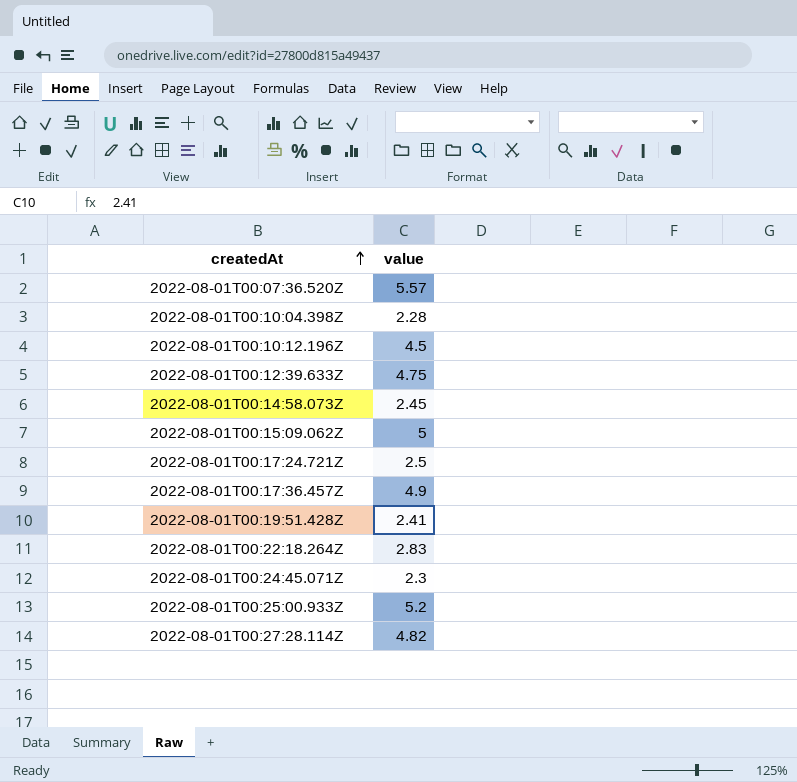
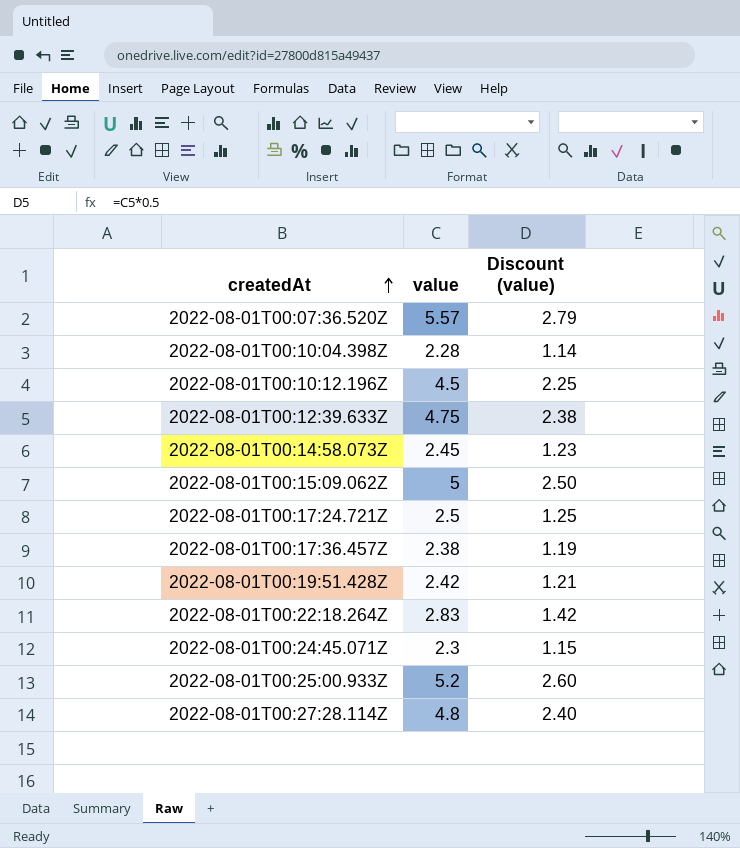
column Discount (value) | formula: none -> [value] * 0.5
2022-08-01T00:17:36.457Z | value: 4.9 -> 2.38
2022-08-01T00:19:51.428Z | value: 2.41 -> 2.42
2022-08-01T00:27:28.114Z | value: 4.82 -> 4.8

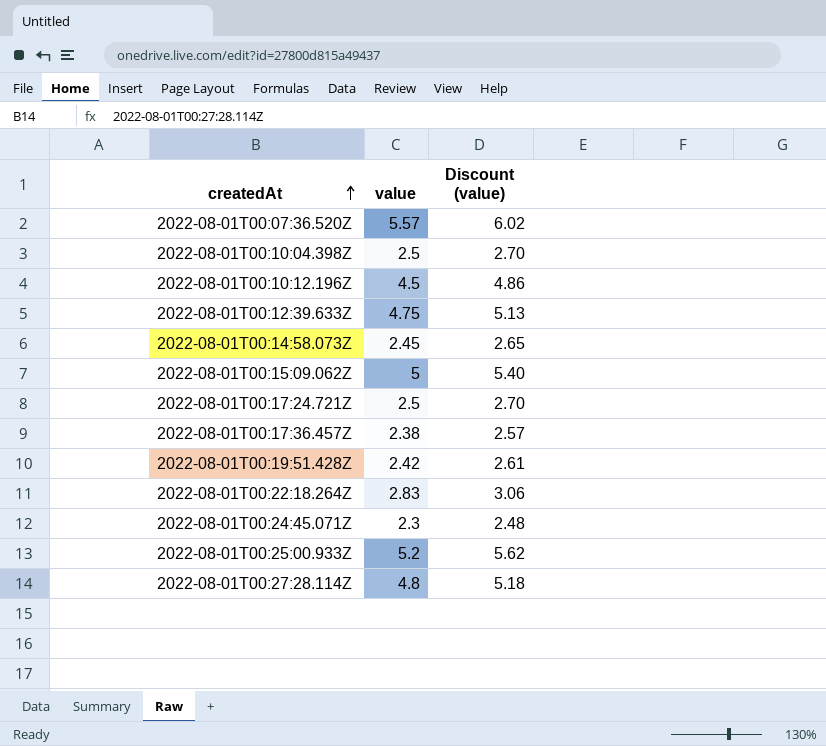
column Discount (value) | formula: [value] * 0.5 -> [value] * 1.08
2022-08-01T00:10:04.398Z | value: 2.28 -> 2.5

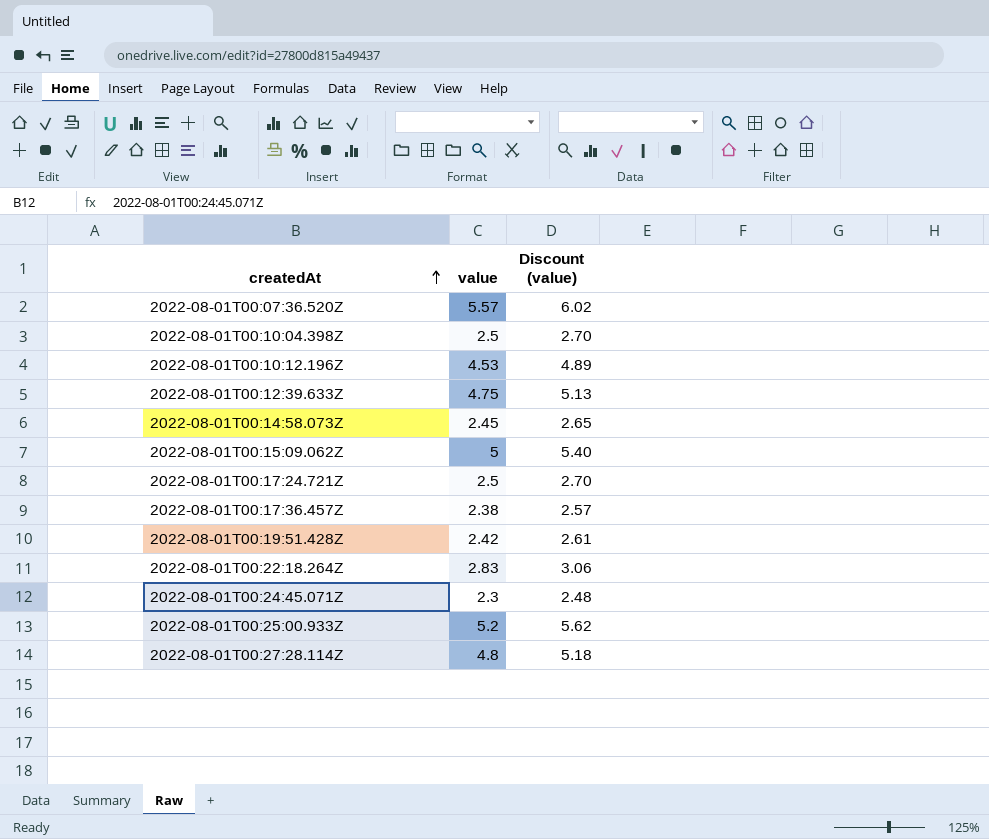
2022-08-01T00:10:12.196Z | value: 4.5 -> 4.53
2022-08-01T00:10:12.196Z | Discount (value): 4.86 -> 4.89

